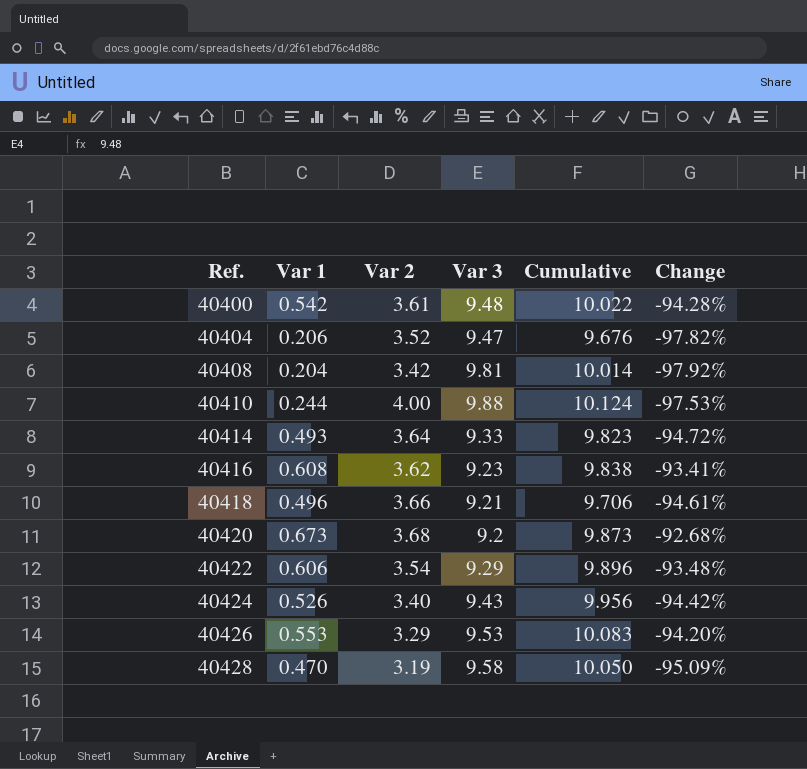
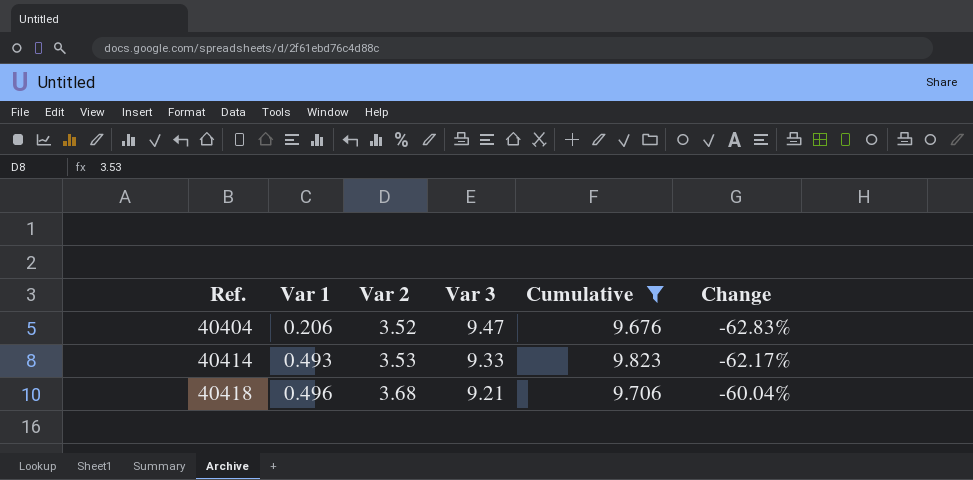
filter: none -> Cumulative <= 9.823
column Change | formula: ([Var 1] - [Var 3]) / [Var 3] -> ([Var 2] - [Var 3]) / [Var 3]
40414 | Var 2: 3.64 -> 3.53
40418 | Var 2: 3.66 -> 3.68

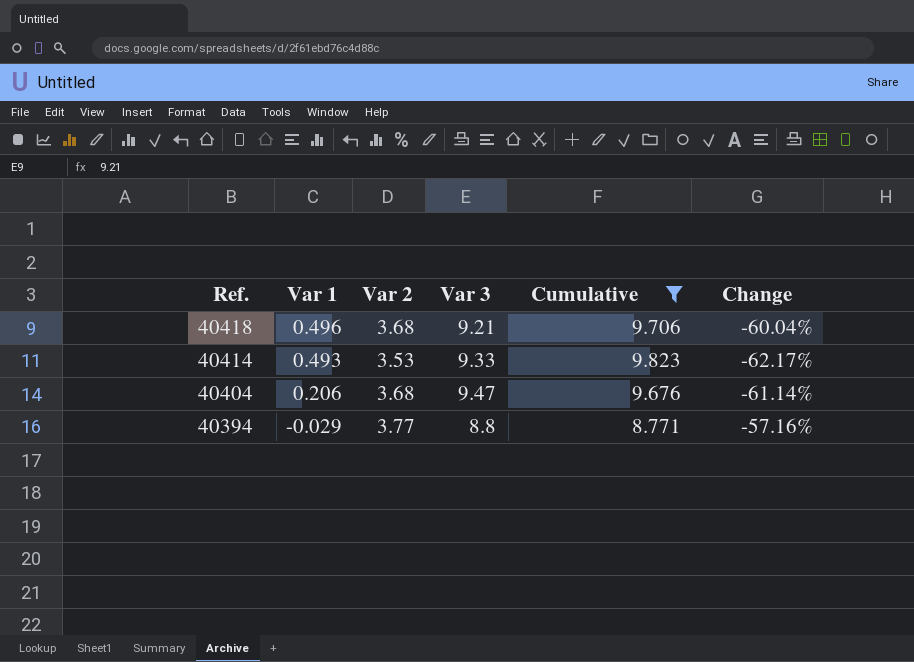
row order: Ref. ascending -> Ref. descending
40404 | Var 2: 3.52 -> 3.68
40404 | Change: -62.83% -> -61.14%
row 40394: none -> -0.029 | 3.77 | 8.8 | 8.771 | -57.16%

